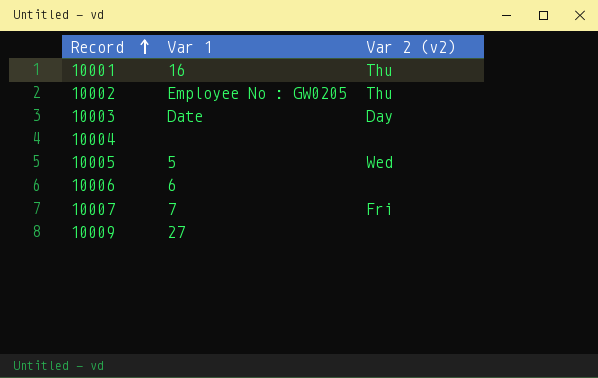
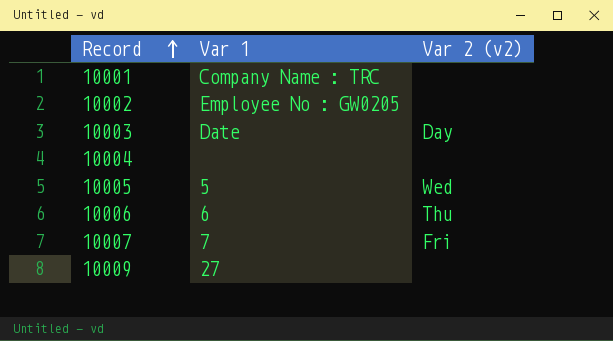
10001 | Var 1: 16 -> Company Name : TRC
10001 | Var 2 (v2): Thu -> none
10002 | Var 2 (v2): Thu -> none
10006 | Var 2 (v2): none -> Thu

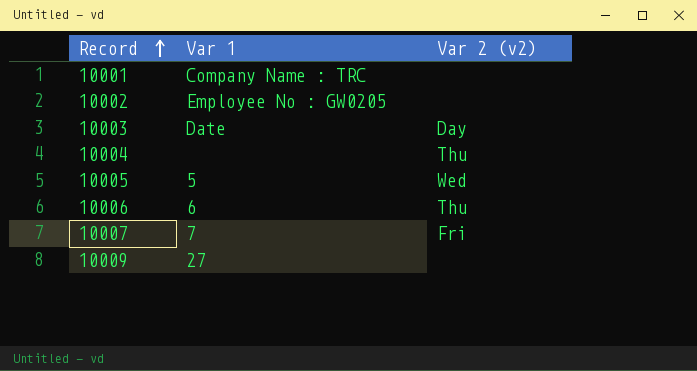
10004 | Var 2 (v2): none -> Thu

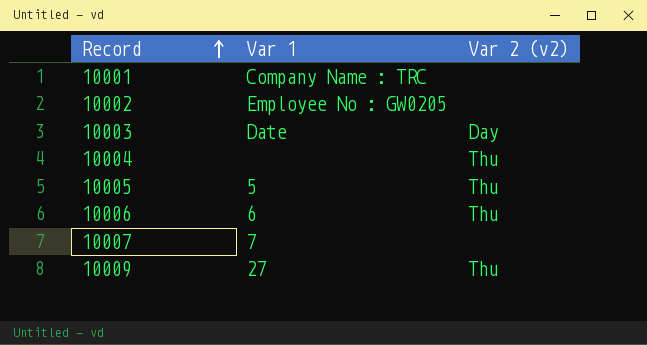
10005 | Var 2 (v2): Wed -> Thu
10007 | Var 2 (v2): Fri -> none
10009 | Var 2 (v2): none -> Thu

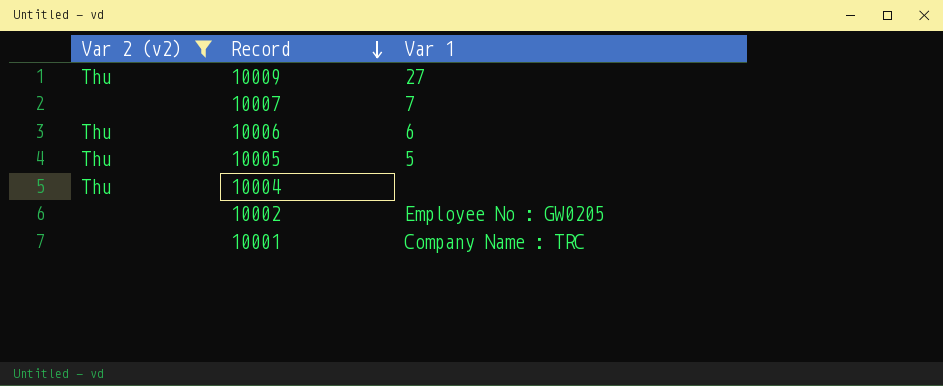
filter: none -> Var 2 (v2) != Day
row order: Record ascending -> Record descending
column Var 2 (v2) | position: 3 -> 1

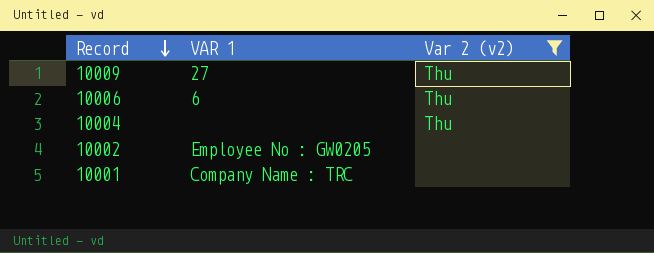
column name: Var 1 -> VAR 1
column Var 2 (v2) | position: 1 -> 3
row 10007: none | 7 -> none
row 10005: Thu | 5 -> none

